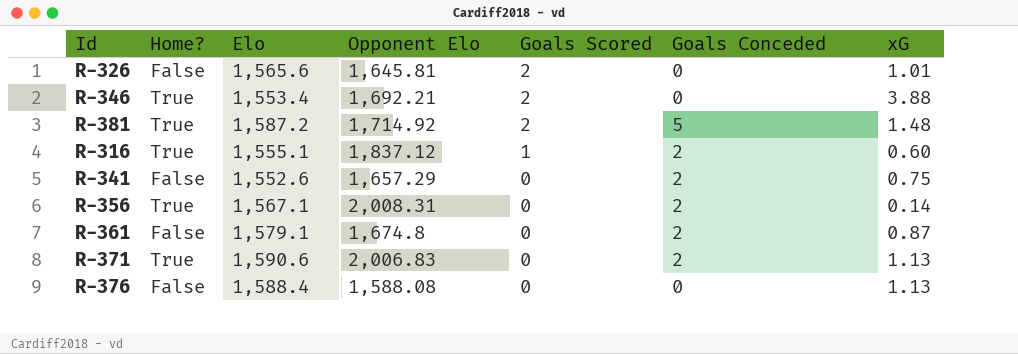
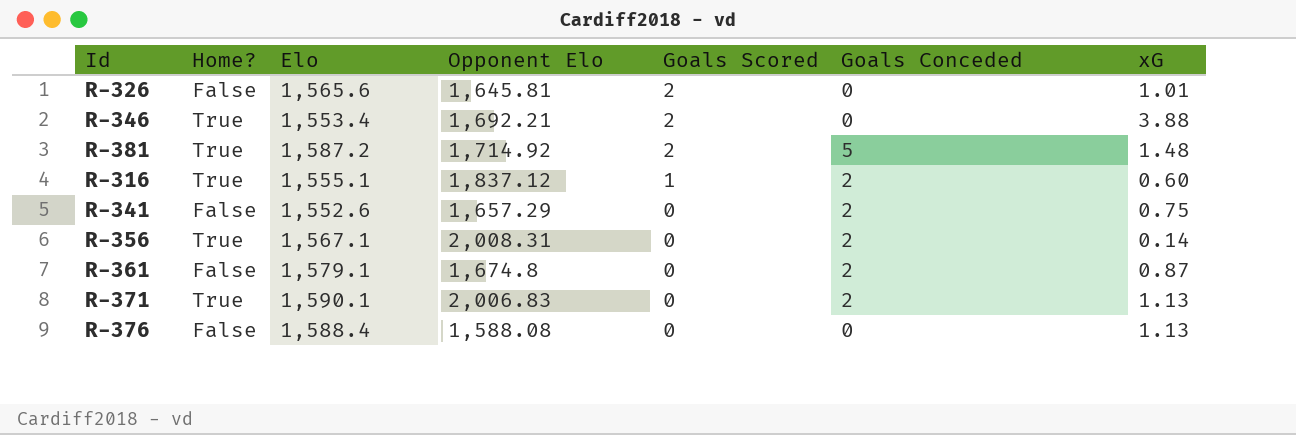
R-371 | Elo: 1,590.6 -> 1,590.1

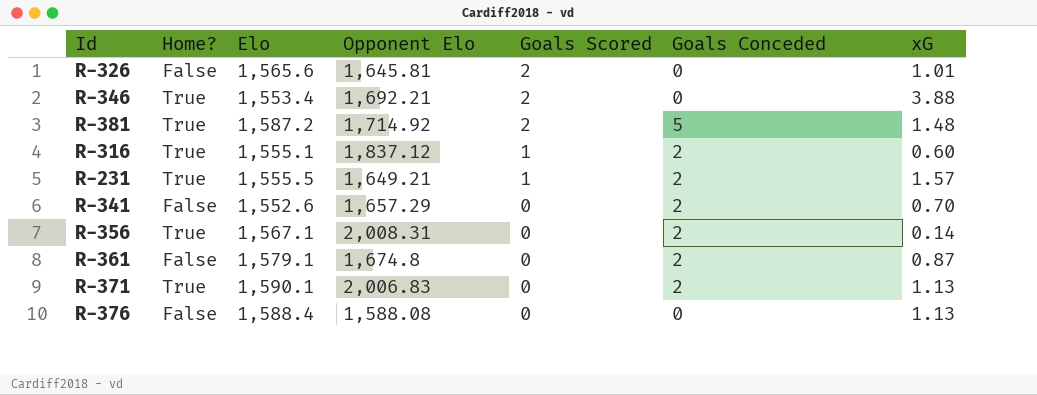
row R-231: none -> True | 1,555.5 | 1,649.21 | 1 | 2 | 1.57
R-341 | xG: 0.75 -> 0.70

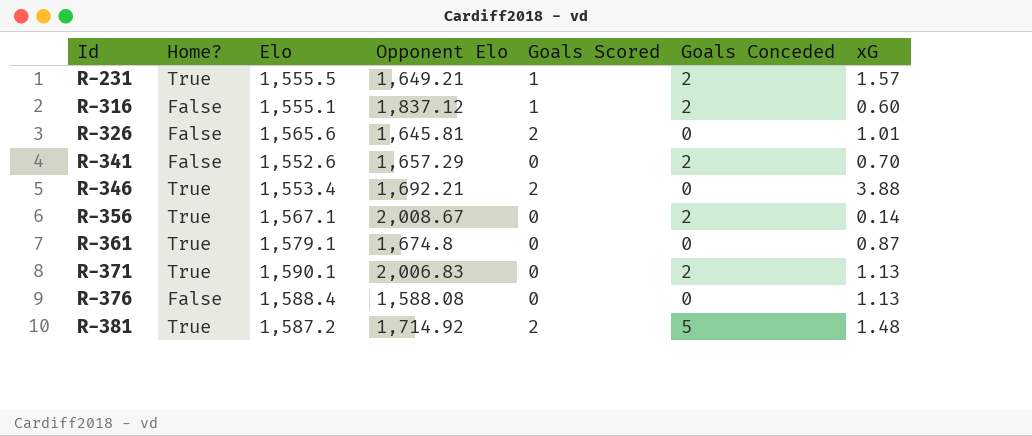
row order: Goals Scored descending -> Id ascending
R-316 | Home?: True -> False
R-356 | Opponent Elo: 2,008.31 -> 2,008.67
R-361 | Home?: False -> True
R-361 | Goals Conceded: 2 -> 0

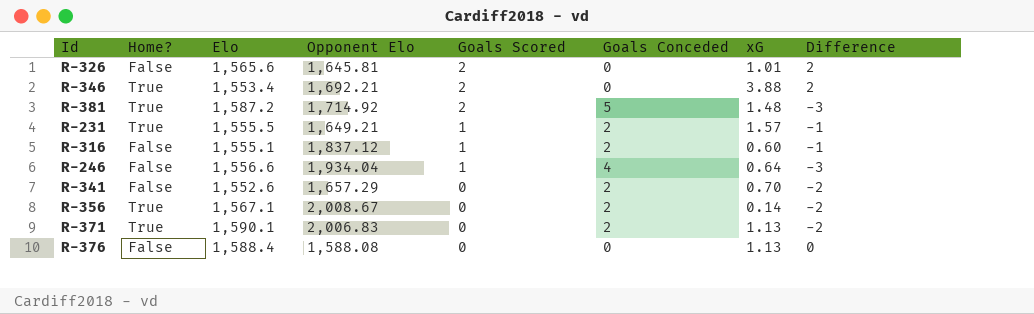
row order: Id ascending -> Goals Scored descending
column Difference | formula: none -> [Goals Scored] - [Goals Conceded]
row R-361: True | 1,579.1 | 1,674.8 | 0 | 0 | 0.87 -> none
row R-246: none -> False | 1,556.6 | 1,934.04 | 1 | 4 | 0.64 | -3

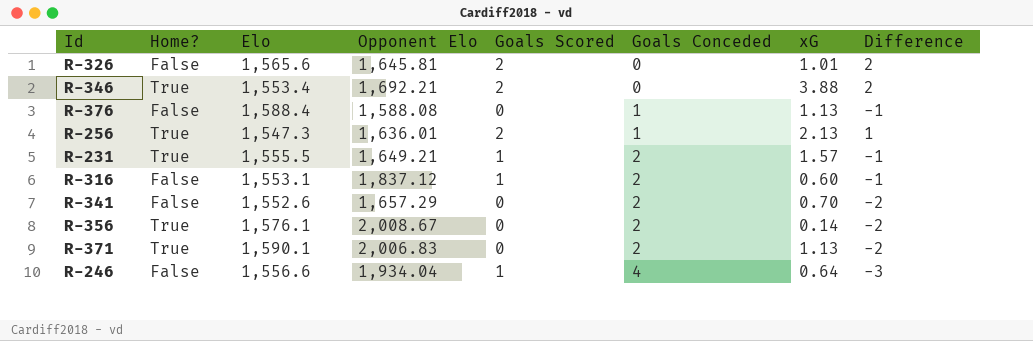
row order: Goals Scored descending -> Goals Conceded ascending
row R-381: True | 1,587.2 | 1,714.92 | 2 | 5 | 1.48 | -3 -> none
R-376 | Goals Conceded: 0 -> 1
R-376 | Difference: 0 -> -1
row R-256: none -> True | 1,547.3 | 1,636.01 | 2 | 1 | 2.13 | 1
R-316 | Elo: 1,555.1 -> 1,553.1
R-356 | Elo: 1,567.1 -> 1,576.1

